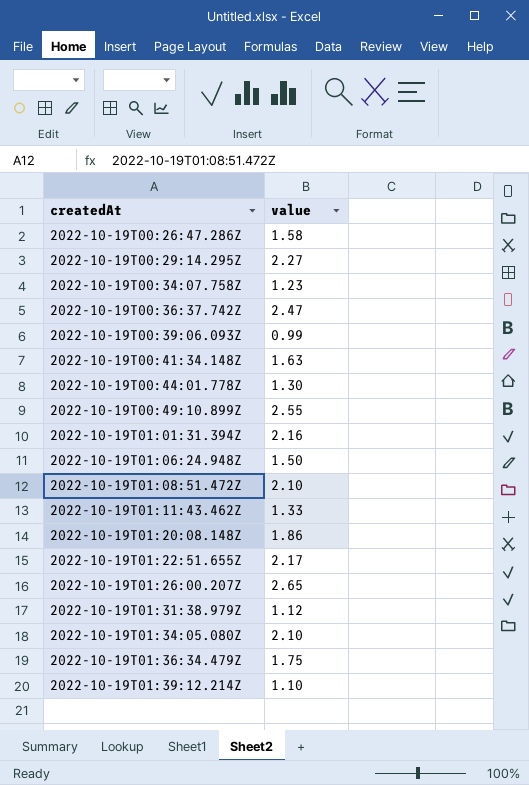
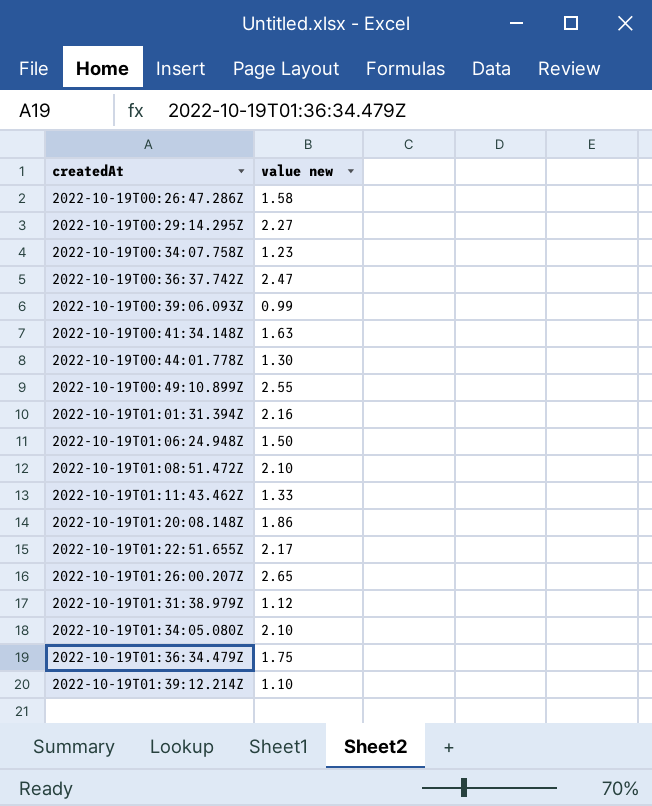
column name: value -> value new

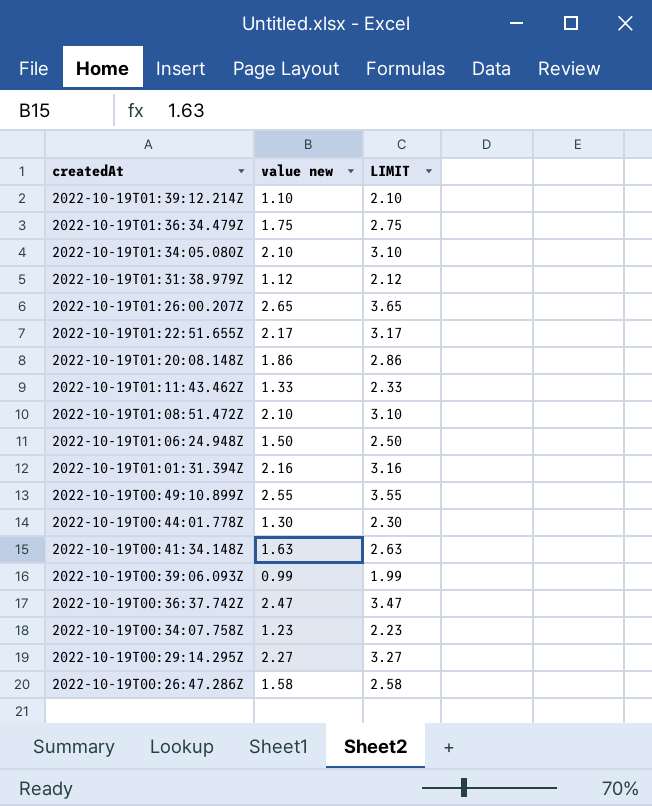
row order: createdAt ascending -> createdAt descending
column LIMIT | formula: none -> [value new] + 1

